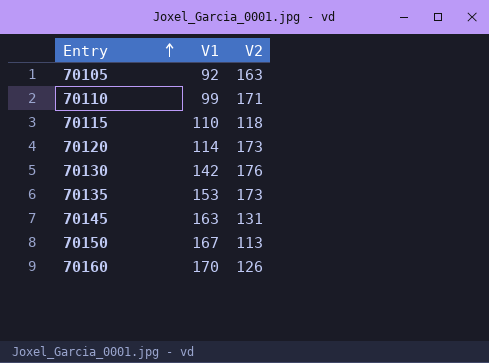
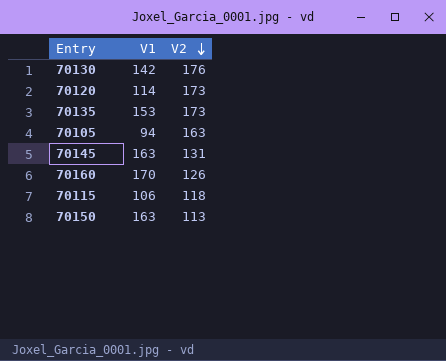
row order: Entry ascending -> V2 descending
row 70110: 99 | 171 -> none
70105 | V1: 92 -> 94
70115 | V1: 110 -> 106
70150 | V1: 167 -> 163

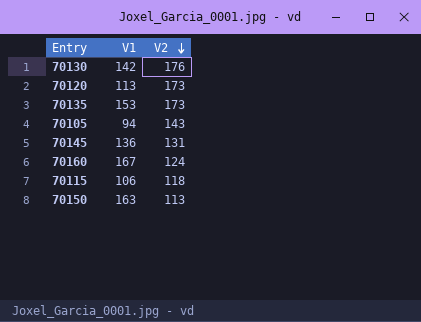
70120 | V1: 114 -> 113
70105 | V2: 163 -> 143
70145 | V1: 163 -> 136
70160 | V1: 170 -> 167
70160 | V2: 126 -> 124

